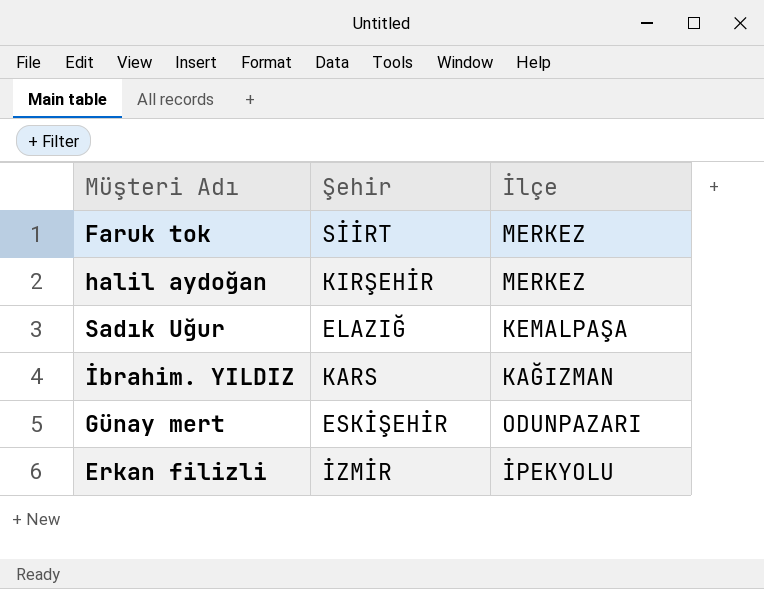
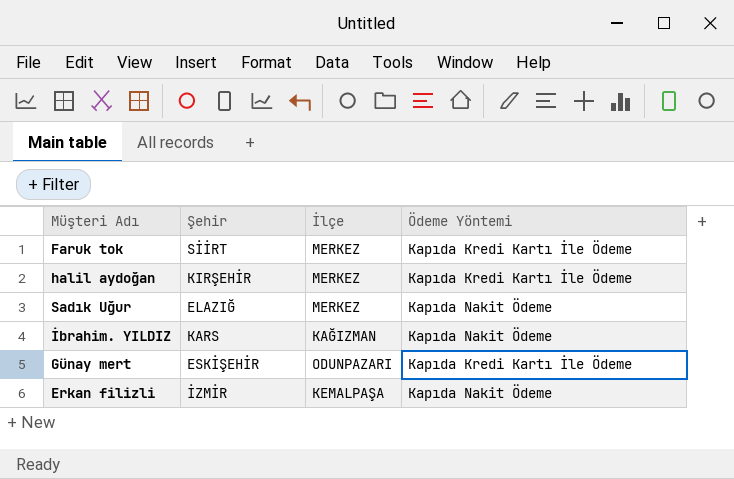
column Ödeme Yöntemi | position: none -> 4
Sadık Uğur | İlçe: KEMALPAŞA -> MERKEZ
Erkan filizli | İlçe: İPEKYOLU -> KEMALPAŞA

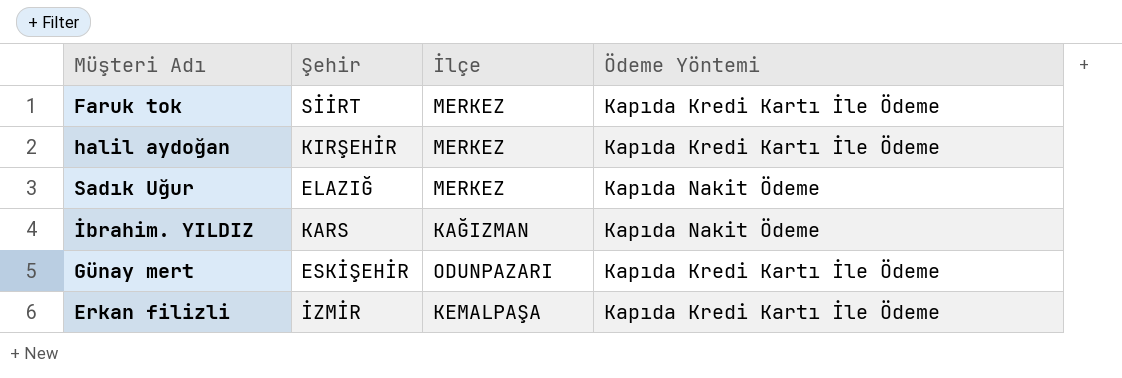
Erkan filizli | Ödeme Yöntemi: Kapıda Nakit Ödeme -> Kapıda Kredi Kartı İle Ödeme

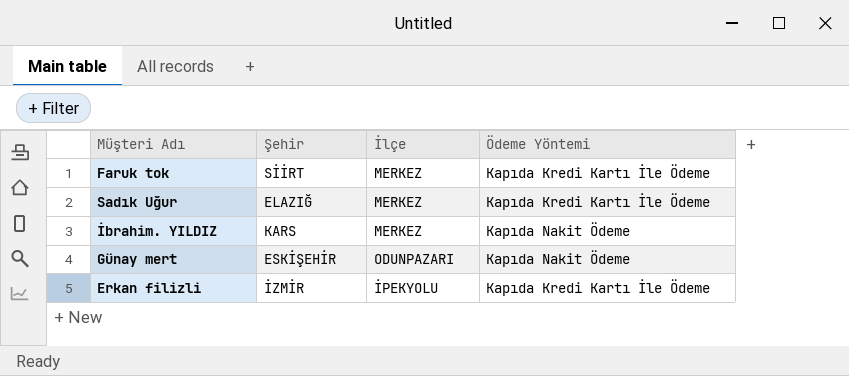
row halil aydoğan: KIRŞEHİR | MERKEZ | Kapıda Kredi Kartı İle Ödeme -> none
Sadık Uğur | Ödeme Yöntemi: Kapıda Nakit Ödeme -> Kapıda Kredi Kartı İle Ödeme
İbrahim. YILDIZ | İlçe: KAĞIZMAN -> MERKEZ
Günay mert | Ödeme Yöntemi: Kapıda Kredi Kartı İle Ödeme -> Kapıda Nakit Ödeme
Erkan filizli | İlçe: KEMALPAŞA -> İPEKYOLU

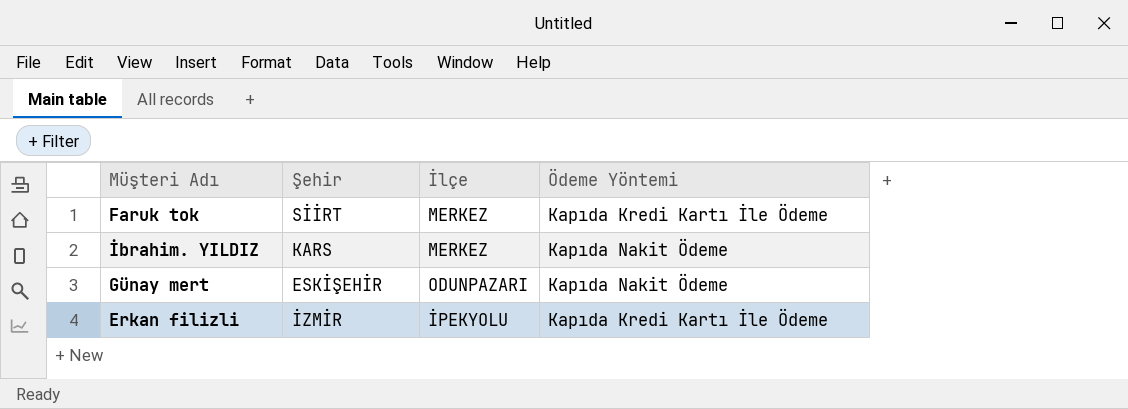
row Sadık Uğur: ELAZIĞ | MERKEZ | Kapıda Kredi Kartı İle Ödeme -> none

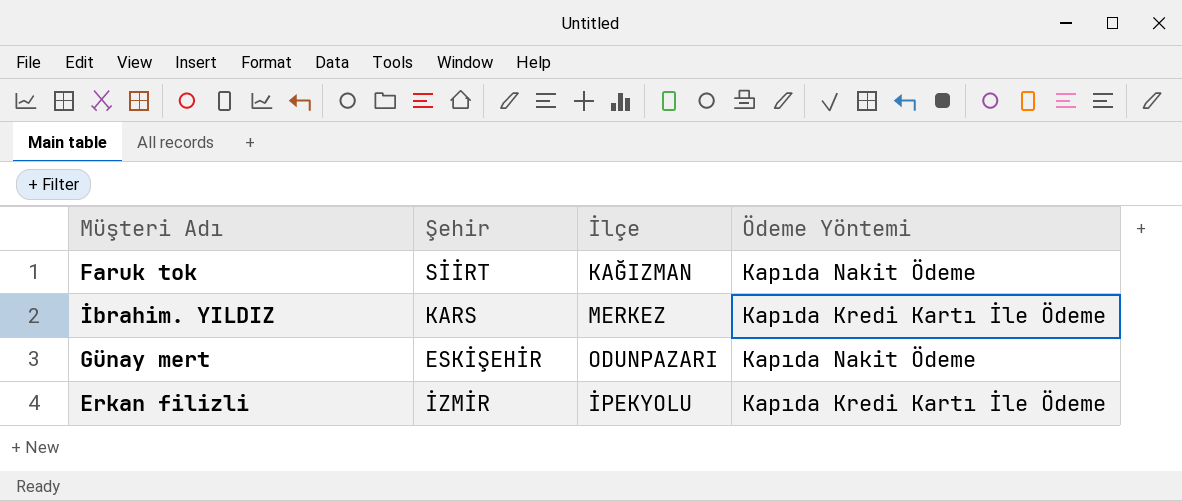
Faruk tok | İlçe: MERKEZ -> KAĞIZMAN
Faruk tok | Ödeme Yöntemi: Kapıda Kredi Kartı İle Ödeme -> Kapıda Nakit Ödeme
İbrahim. YILDIZ | Ödeme Yöntemi: Kapıda Nakit Ödeme -> Kapıda Kredi Kartı İle Ödeme

